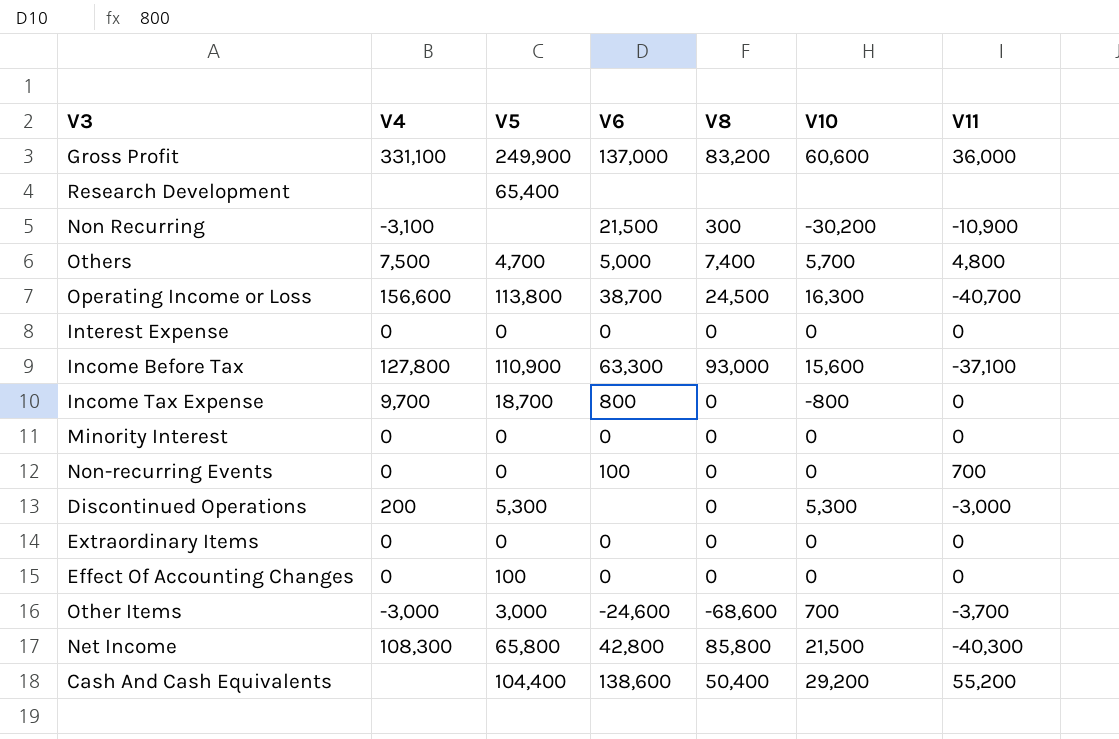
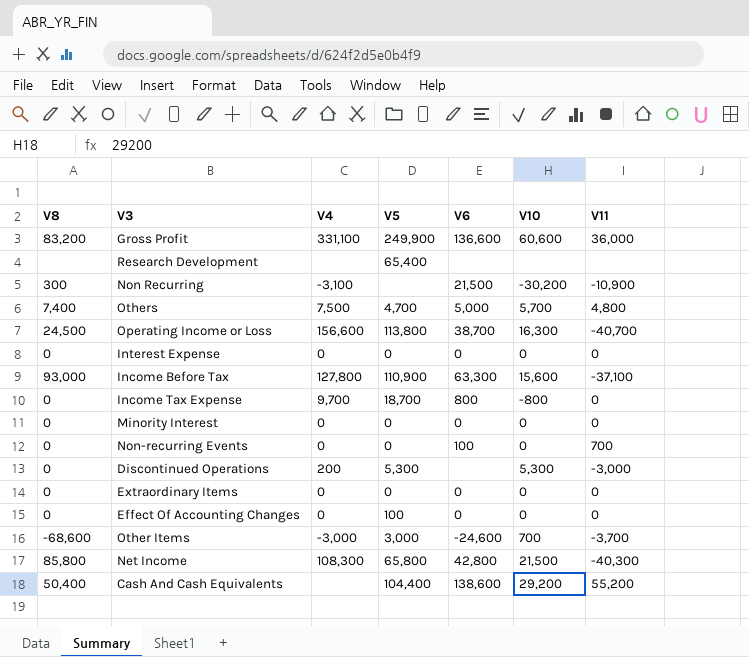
column V8 | position: 5 -> 1
Gross Profit | V6: 137,000 -> 136,600

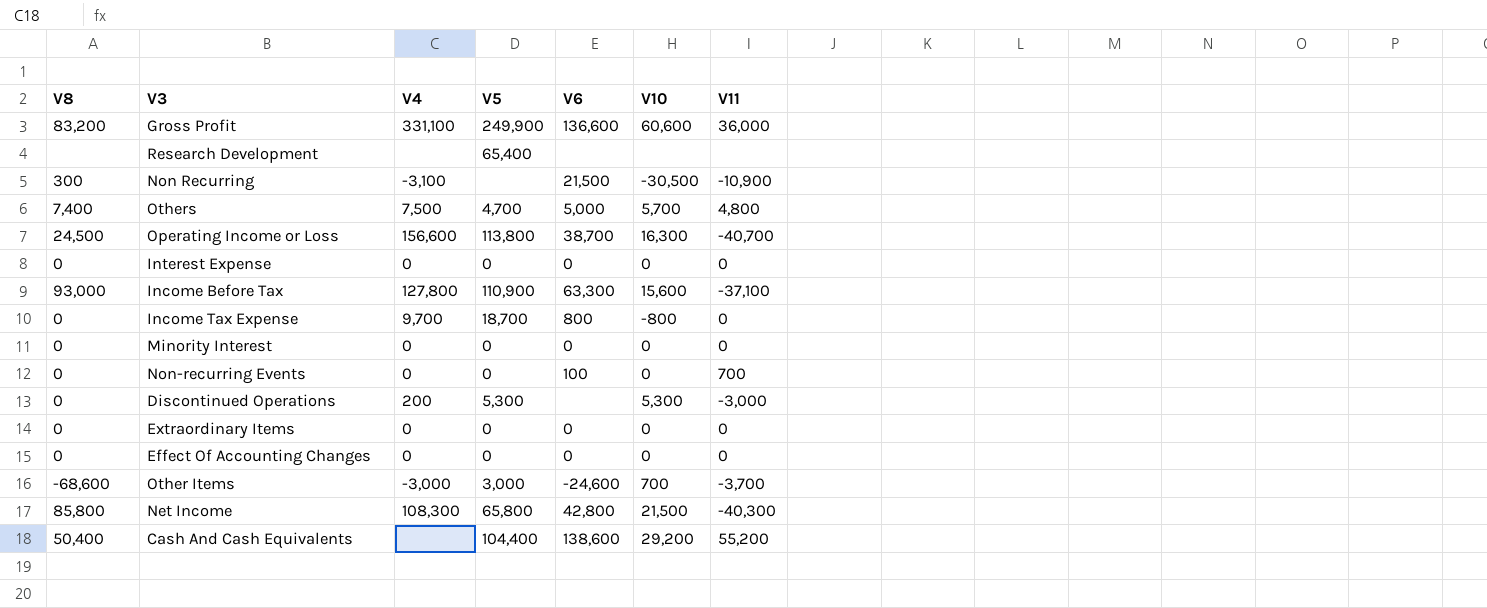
Non Recurring | V10: -30,200 -> -30,500
Effect Of Accounting Changes | V5: 100 -> 0

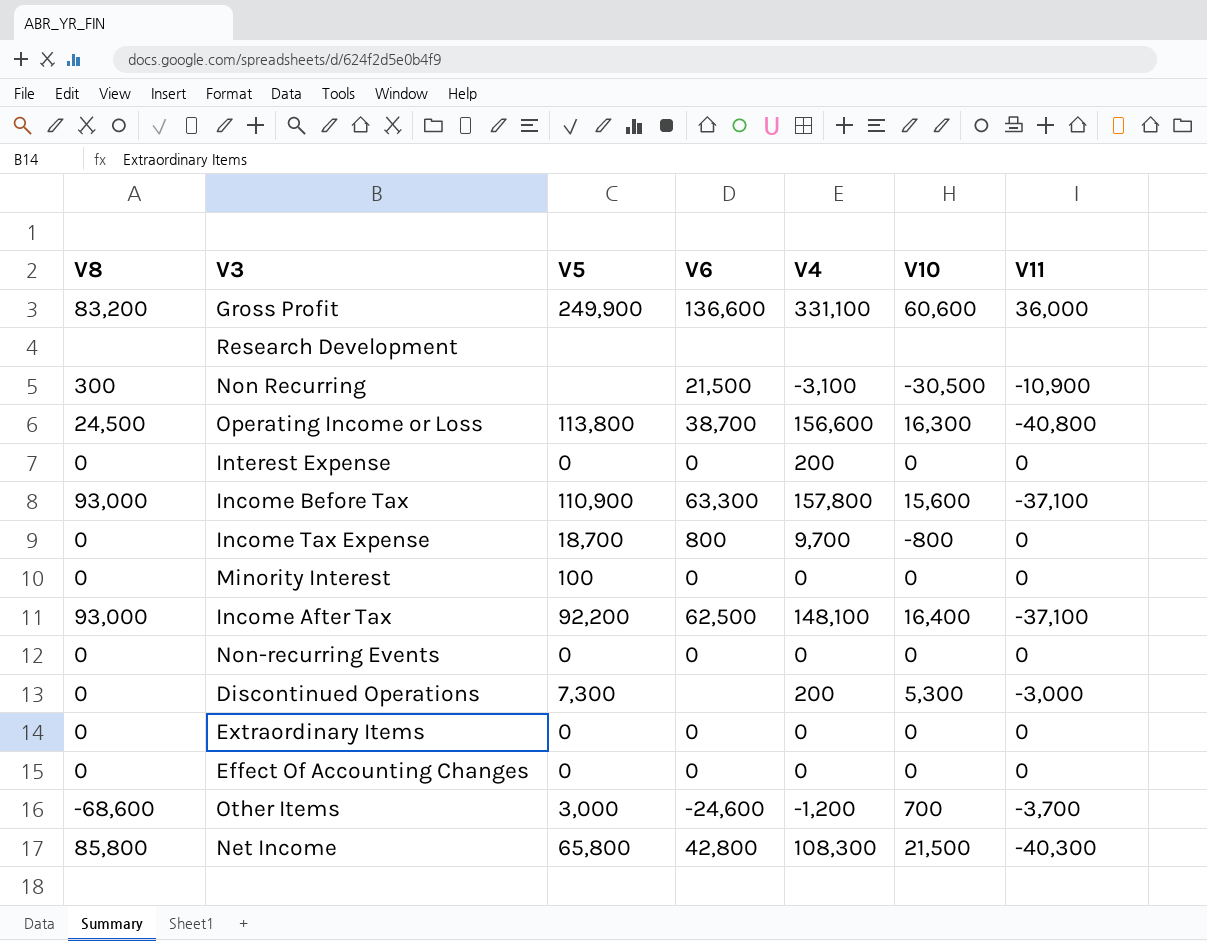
column V4 | position: 3 -> 5
row Others: 7,400 | 7,500 | 4,700 | 5,000 | 5,700 | 4,800 -> none
row Cash And Cash Equivalents: 50,400 | none | 104,400 | 138,600 | 29,200 | 55,200 -> none
Research Development | V5: 65,400 -> none
Operating Income or Loss | V11: -40,700 -> -40,800
Interest Expense | V4: 0 -> 200
Income Before Tax | V4: 127,800 -> 157,800
Minority Interest | V5: 0 -> 100
row Income After Tax: none -> 93,000 | 92,200 | 62,500 | 148,100 | 16,400 | -37,100
Non-recurring Events | V6: 100 -> 0
Non-recurring Events | V11: 700 -> 0
Discontinued Operations | V5: 5,300 -> 7,300
Other Items | V4: -3,000 -> -1,200

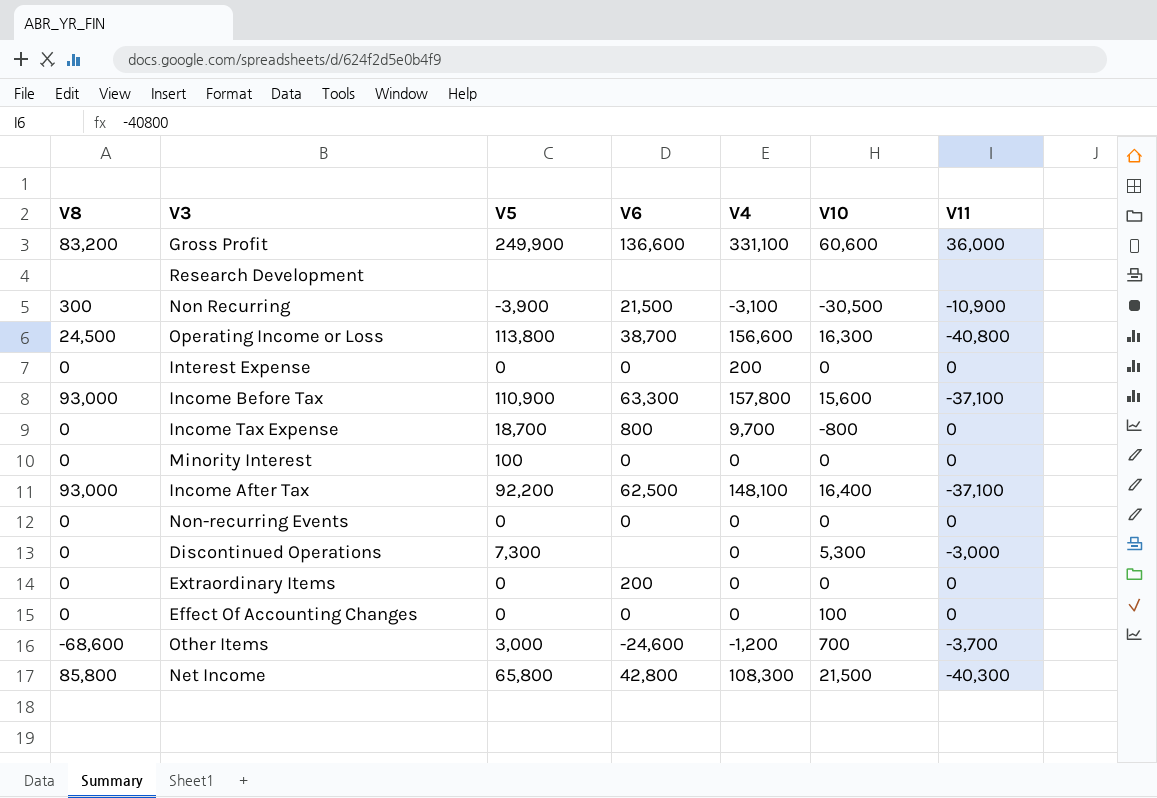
Non Recurring | V5: none -> -3,900
Discontinued Operations | V4: 200 -> 0
Extraordinary Items | V6: 0 -> 200
Effect Of Accounting Changes | V10: 0 -> 100

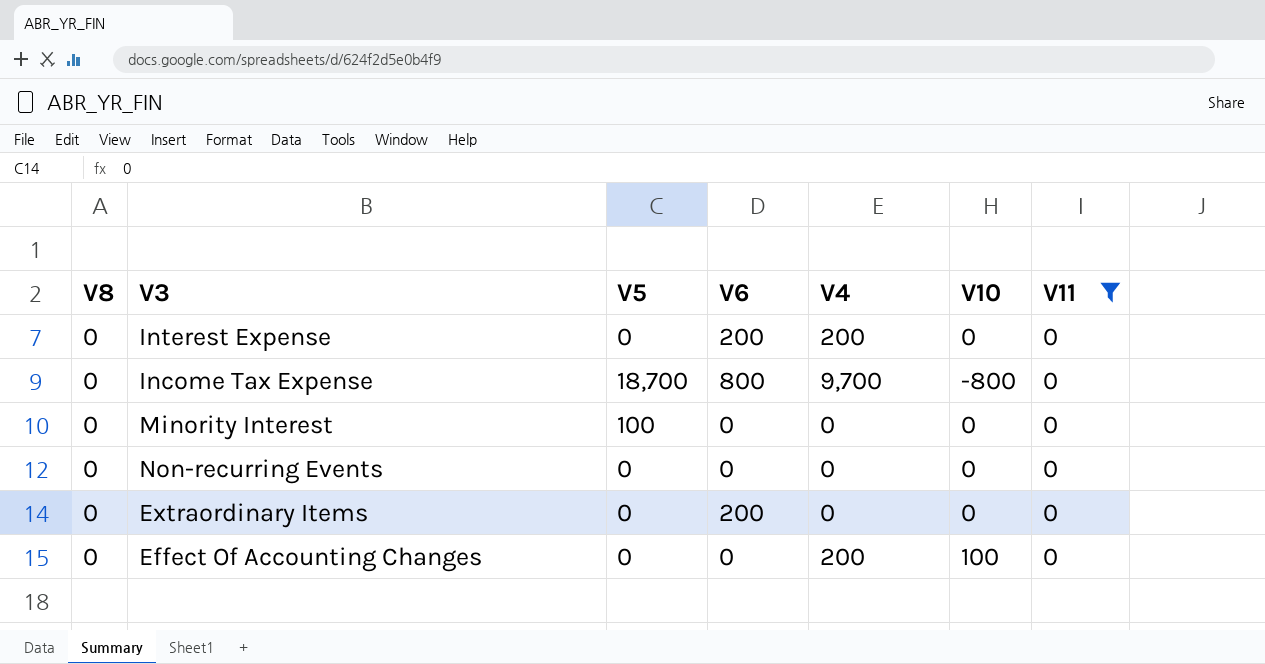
filter: none -> V11 = 0
Interest Expense | V6: 0 -> 200
Effect Of Accounting Changes | V4: 0 -> 200

